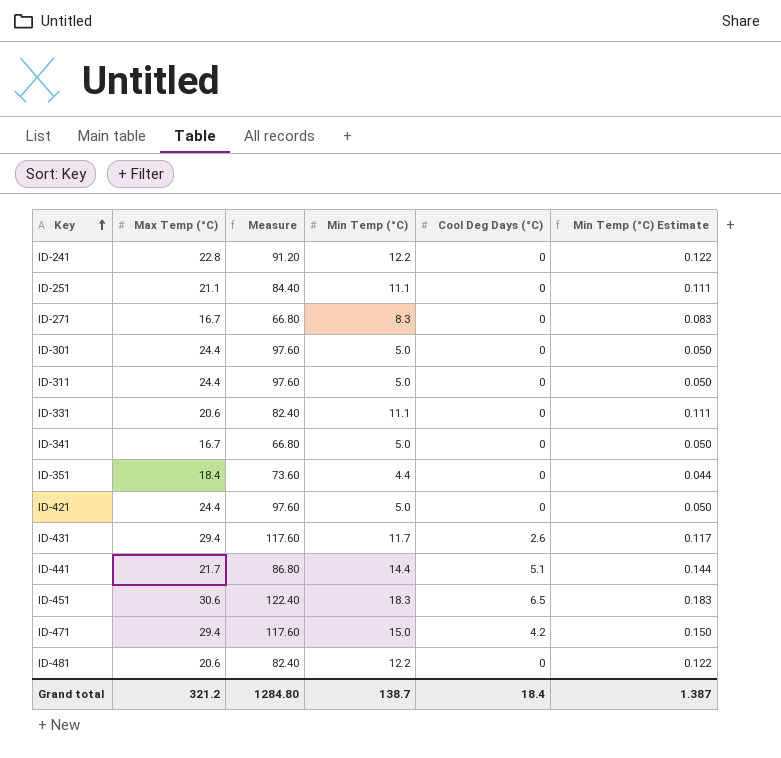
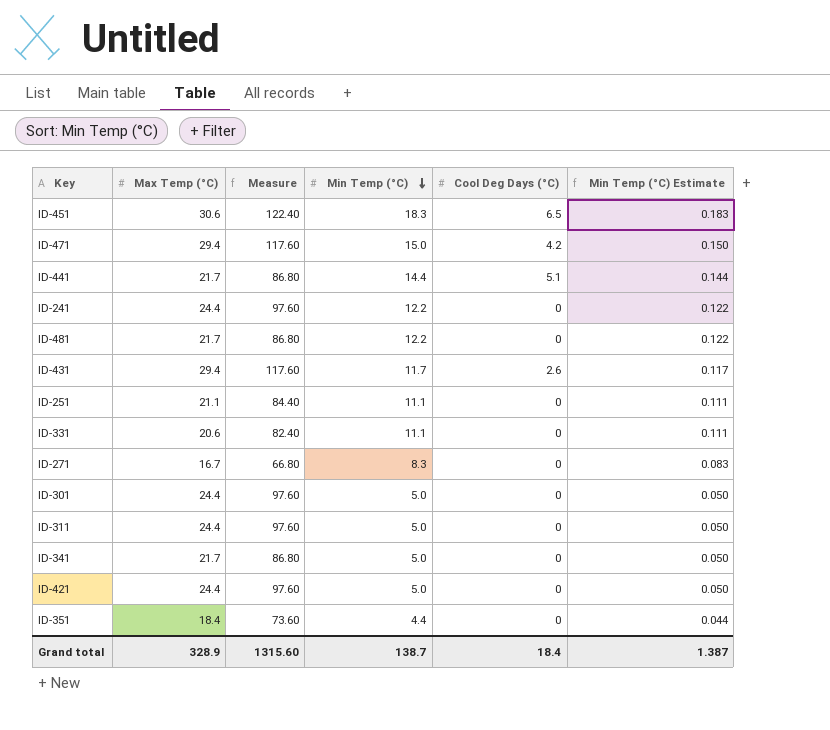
row order: Key ascending -> Min Temp (°C) descending
ID-241 | Max Temp (°C): 22.8 -> 24.4
ID-241 | Measure: 91.20 -> 97.60
ID-481 | Max Temp (°C): 20.6 -> 21.7
ID-481 | Measure: 82.40 -> 86.80
ID-341 | Max Temp (°C): 16.7 -> 21.7
ID-341 | Measure: 66.80 -> 86.80
Grand total | Max Temp (°C): 321.2 -> 328.9
Grand total | Measure: 1284.80 -> 1315.60

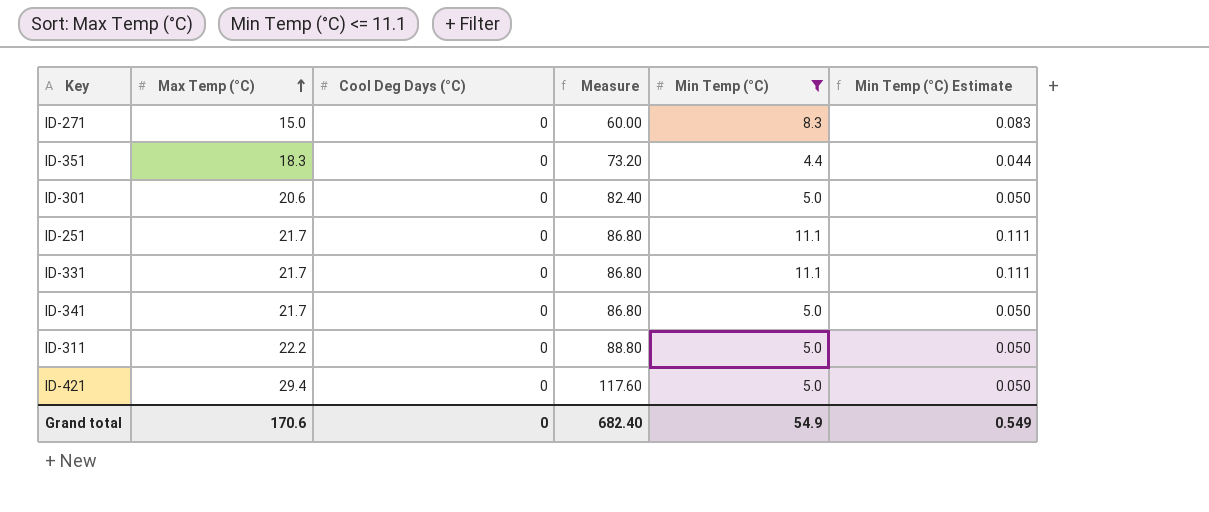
filter: none -> Min Temp (°C) <= 11.1
row order: Min Temp (°C) descending -> Max Temp (°C) ascending
column Cool Deg Days (°C) | position: 5 -> 3
ID-271 | Max Temp (°C): 16.7 -> 15.0
ID-271 | Measure: 66.80 -> 60.00
ID-351 | Max Temp (°C): 18.4 -> 18.3
ID-351 | Measure: 73.60 -> 73.20
ID-301 | Max Temp (°C): 24.4 -> 20.6
ID-301 | Measure: 97.60 -> 82.40
ID-251 | Max Temp (°C): 21.1 -> 21.7
ID-251 | Measure: 84.40 -> 86.80
ID-331 | Max Temp (°C): 20.6 -> 21.7
ID-331 | Measure: 82.40 -> 86.80
ID-311 | Max Temp (°C): 24.4 -> 22.2
ID-311 | Measure: 97.60 -> 88.80
ID-421 | Max Temp (°C): 24.4 -> 29.4
ID-421 | Measure: 97.60 -> 117.60
Grand total | Max Temp (°C): 328.9 -> 170.6
Grand total | Cool Deg Days (°C): 18.4 -> 0
Grand total | Measure: 1315.60 -> 682.40
Grand total | Min Temp (°C): 138.7 -> 54.9
Grand total | Min Temp (°C) Estimate: 1.387 -> 0.549

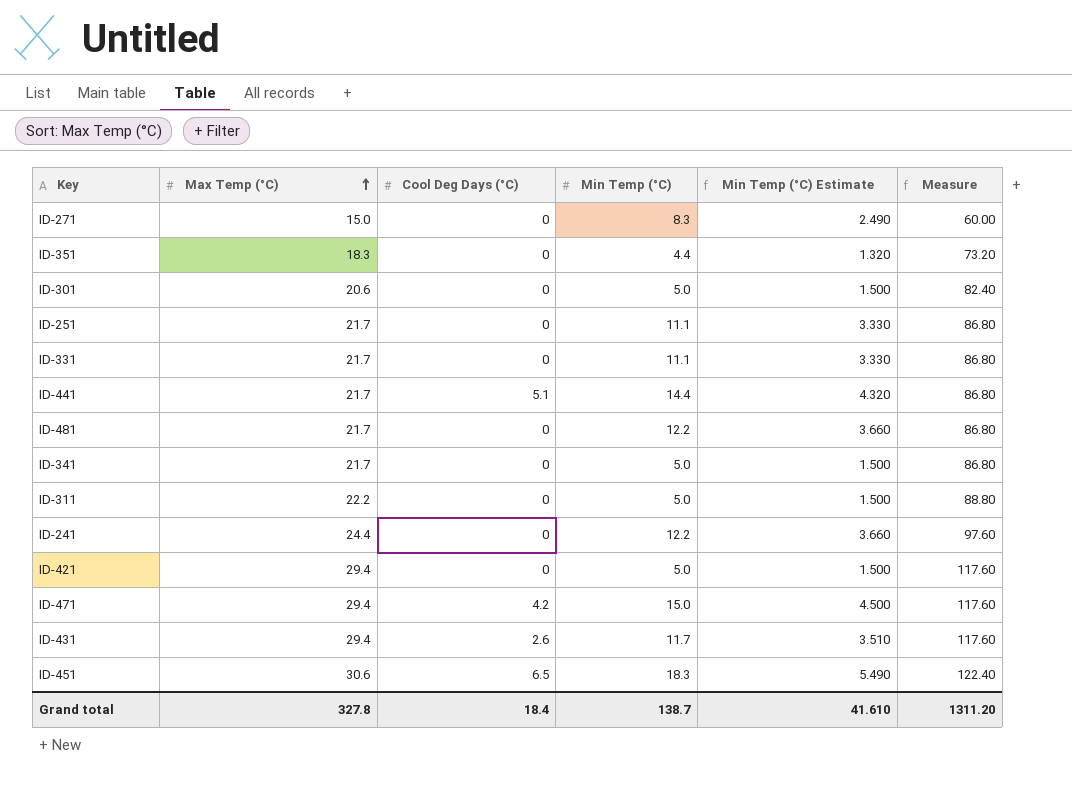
filter: Min Temp (°C) <= 11.1 -> none
column Min Temp (°C) Estimate | formula: [Min Temp (°C)] * 0.01 -> [Min Temp (°C)] * 0.3
column Measure | position: 4 -> 6
Grand total | Max Temp (°C): 170.6 -> 327.8
Grand total | Cool Deg Days (°C): 0 -> 18.4
Grand total | Min Temp (°C): 54.9 -> 138.7
Grand total | Min Temp (°C) Estimate: 0.549 -> 41.610
Grand total | Measure: 682.40 -> 1311.20

